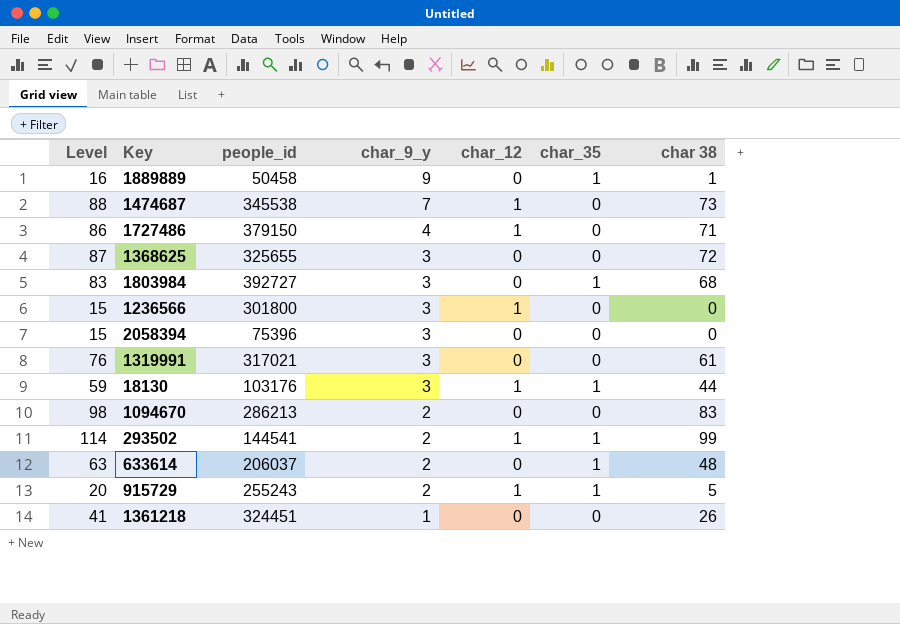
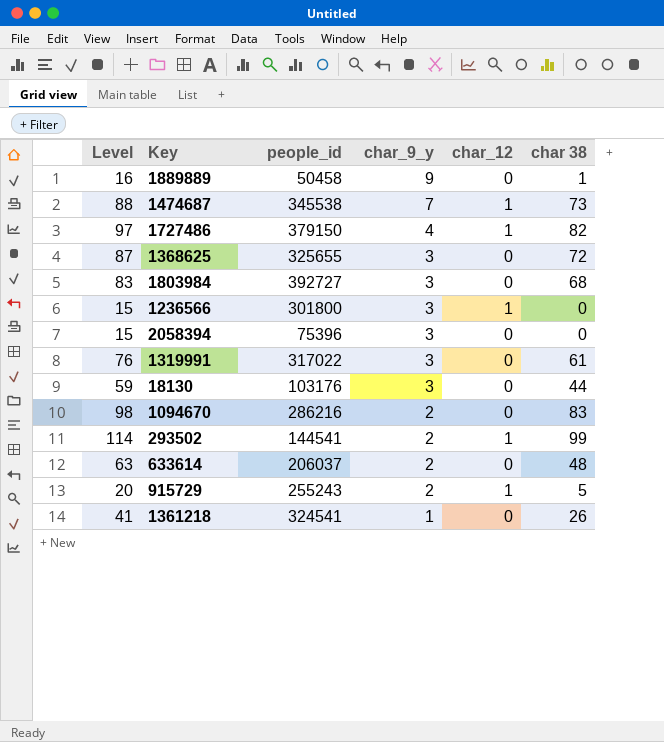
column char_35 | position: 6 -> none
1727486 | Level: 86 -> 97
1727486 | char 38: 71 -> 82
1319991 | people_id: 317021 -> 317022
18130 | char_12: 1 -> 0
1094670 | people_id: 286213 -> 286216
1361218 | people_id: 324451 -> 324541

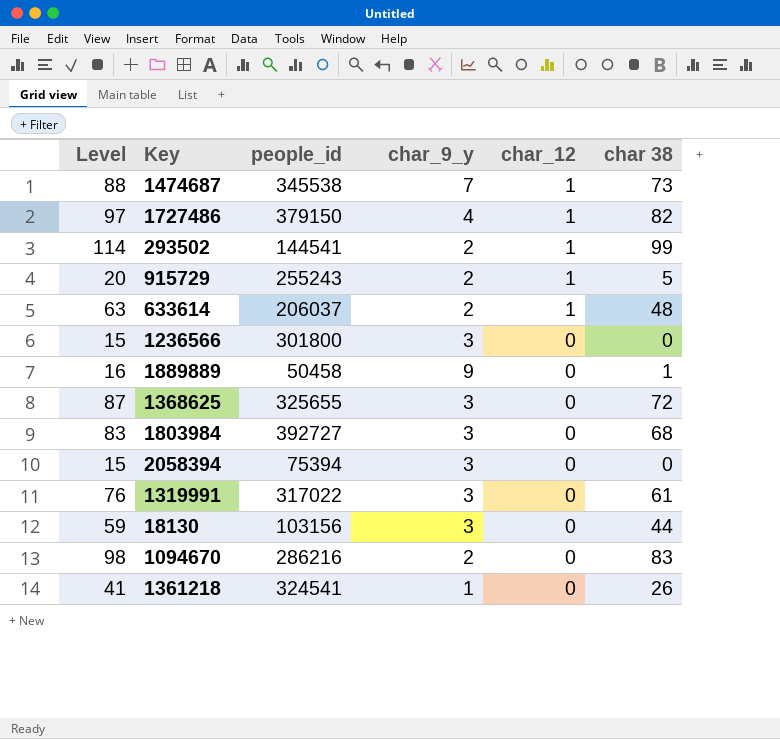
row order: char_9_y descending -> char_12 descending
633614 | char_12: 0 -> 1
1236566 | char_12: 1 -> 0
2058394 | people_id: 75396 -> 75394
18130 | people_id: 103176 -> 103156

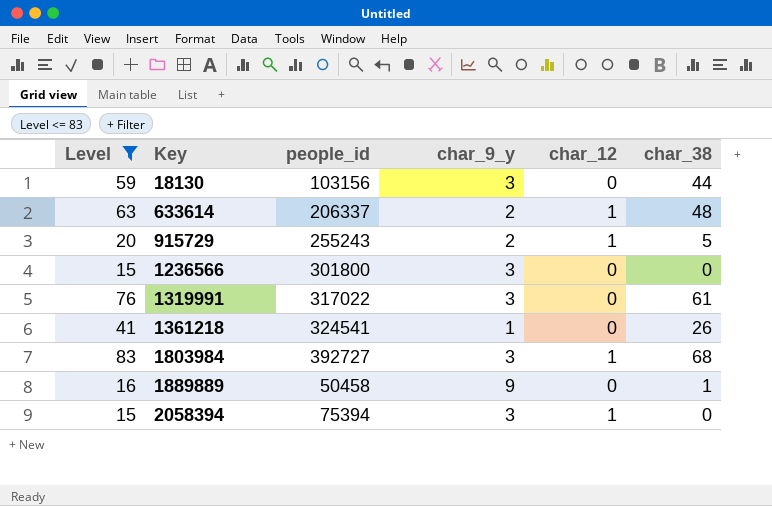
filter: none -> Level <= 83
row order: char_12 descending -> Key ascending
column name: char 38 -> char_38
633614 | people_id: 206037 -> 206337
1803984 | char_12: 0 -> 1
2058394 | char_12: 0 -> 1

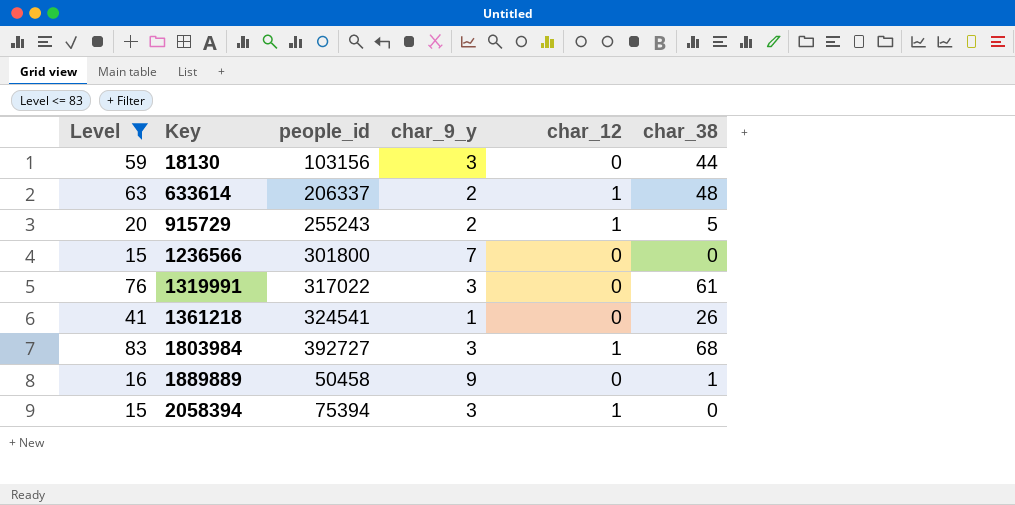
1236566 | char_9_y: 3 -> 7

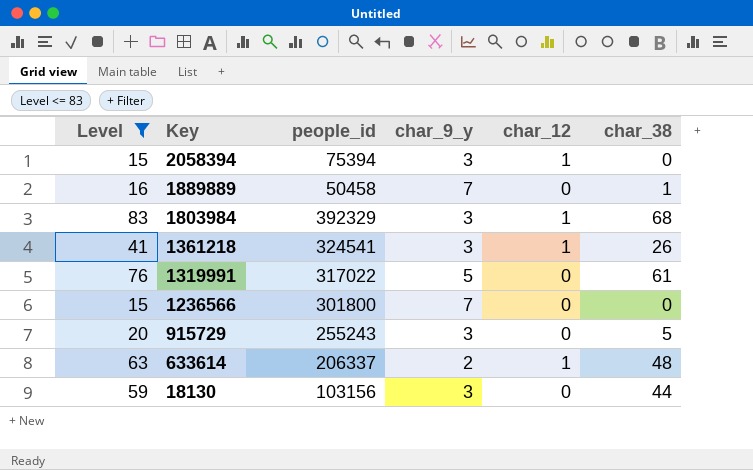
row order: Key ascending -> Key descending
1889889 | char_9_y: 9 -> 7
1803984 | people_id: 392727 -> 392329
1361218 | char_9_y: 1 -> 3
1361218 | char_12: 0 -> 1
1319991 | char_9_y: 3 -> 5
915729 | char_9_y: 2 -> 3
915729 | char_12: 1 -> 0

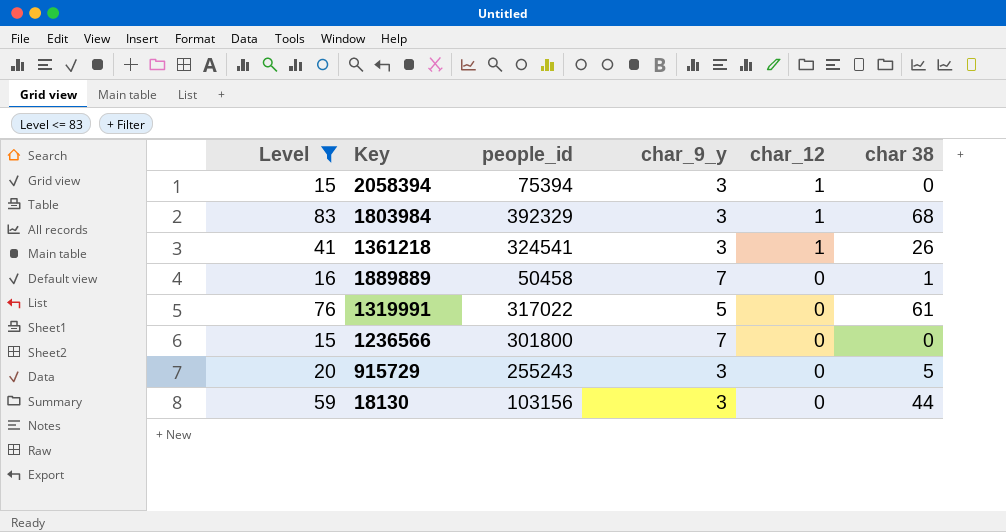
row order: Key descending -> char_12 descending
column name: char_38 -> char 38
row 633614: 63 | 206337 | 2 | 1 | 48 -> none

